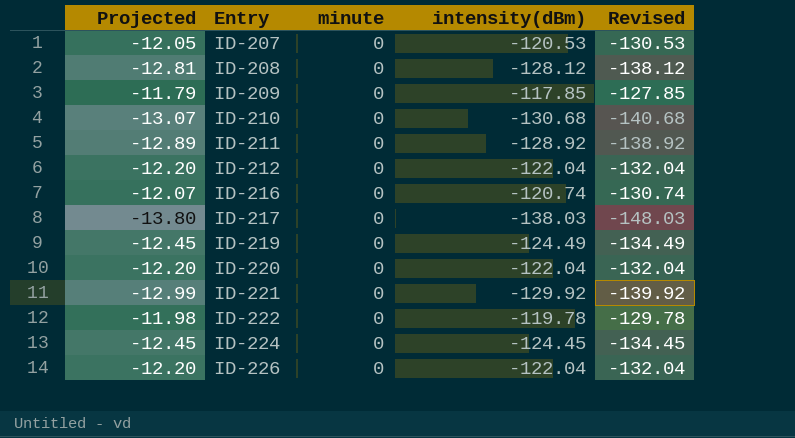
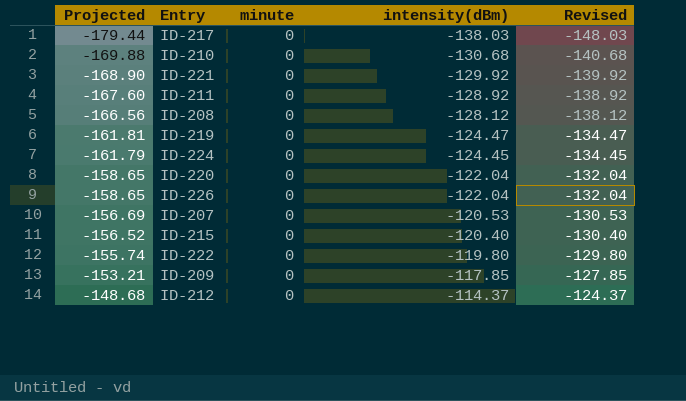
row order: Entry ascending -> Projected ascending
column Projected | formula: [intensity(dBm)] * 0.1 -> [intensity(dBm)] * 1.3
row ID-216: -12.07 | 0 | -120.74 | -130.74 -> none
ID-219 | intensity(dBm): -124.49 -> -124.47
ID-219 | Revised: -134.49 -> -134.47
row ID-215: none -> -156.52 | 0 | -120.40 | -130.40
ID-222 | intensity(dBm): -119.78 -> -119.80
ID-222 | Revised: -129.78 -> -129.80
ID-212 | intensity(dBm): -122.04 -> -114.37
ID-212 | Revised: -132.04 -> -124.37

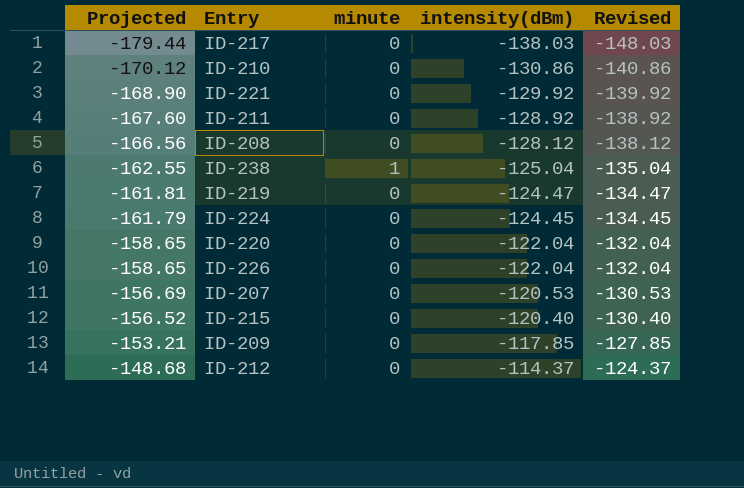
row ID-222: -155.74 | 0 | -119.80 | -129.80 -> none
ID-210 | Projected: -169.88 -> -170.12
ID-210 | intensity(dBm): -130.68 -> -130.86
ID-210 | Revised: -140.68 -> -140.86
row ID-238: none -> -162.55 | 1 | -125.04 | -135.04

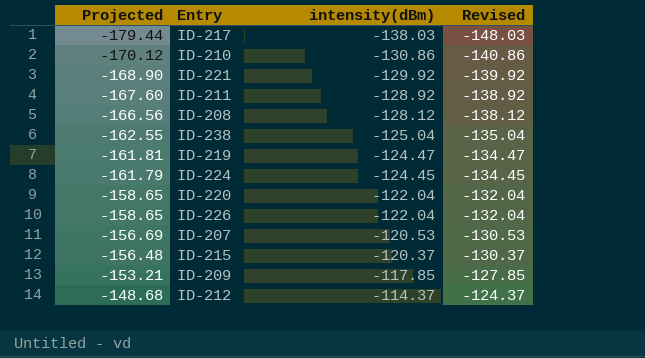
column minute | position: 3 -> none
ID-215 | Projected: -156.52 -> -156.48
ID-215 | intensity(dBm): -120.40 -> -120.37
ID-215 | Revised: -130.40 -> -130.37

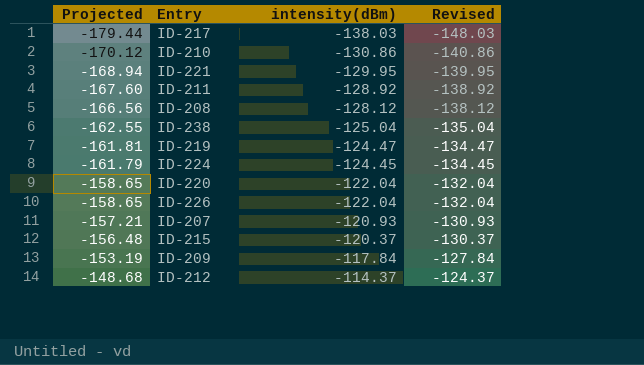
ID-221 | Projected: -168.90 -> -168.94
ID-221 | intensity(dBm): -129.92 -> -129.95
ID-221 | Revised: -139.92 -> -139.95
ID-207 | Projected: -156.69 -> -157.21
ID-207 | intensity(dBm): -120.53 -> -120.93
ID-207 | Revised: -130.53 -> -130.93
ID-209 | Projected: -153.21 -> -153.19
ID-209 | intensity(dBm): -117.85 -> -117.84
ID-209 | Revised: -127.85 -> -127.84

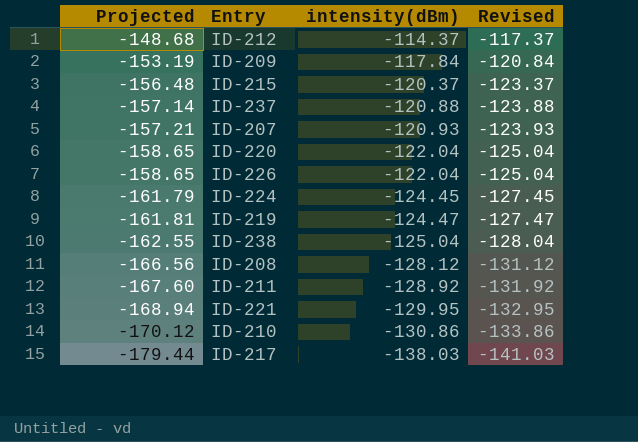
row order: Projected ascending -> Projected descending
column Revised | formula: [intensity(dBm)] - 10 -> [intensity(dBm)] - 3
row ID-237: none -> -157.14 | -120.88 | -123.88

